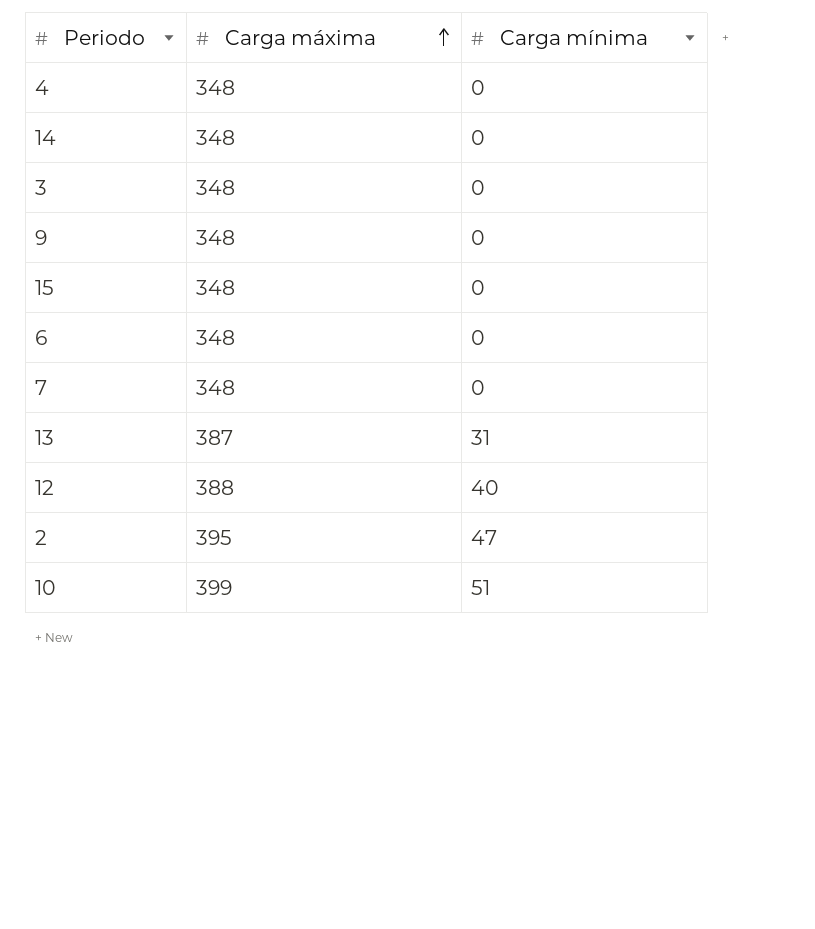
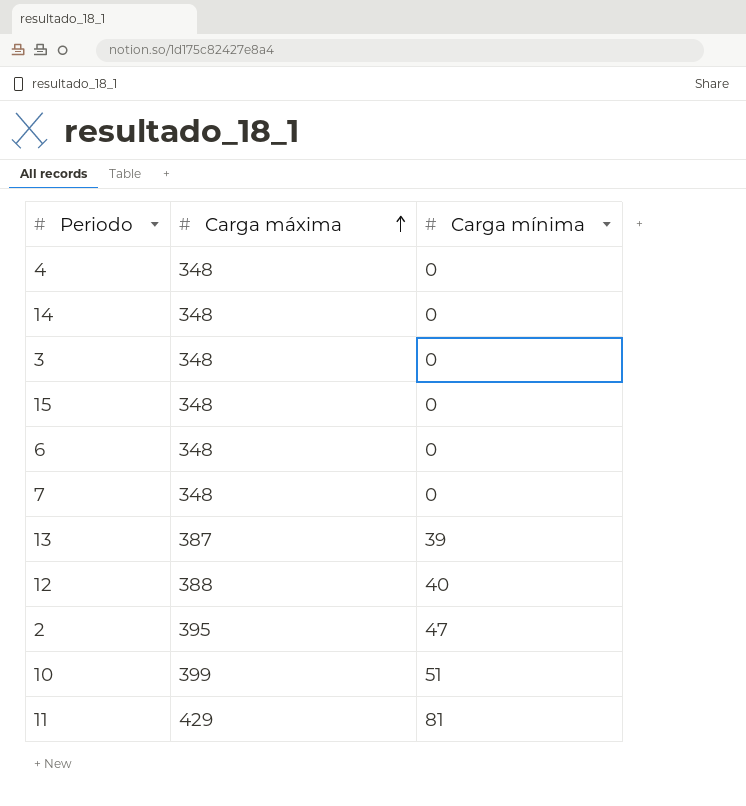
row 9: 348 | 0 -> none
13 | Carga mínima: 31 -> 39
row 11: none -> 429 | 81

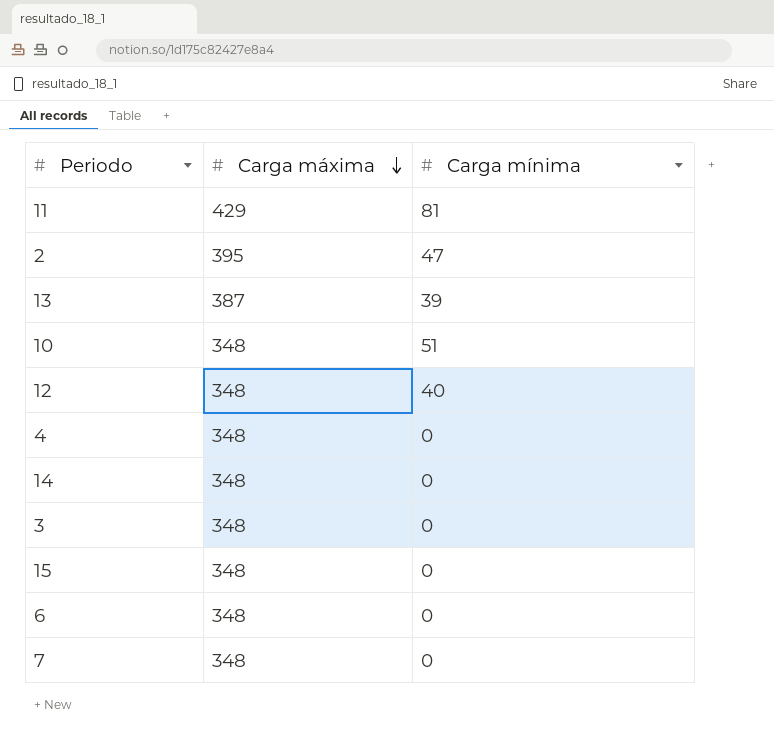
row order: Carga máxima ascending -> Carga máxima descending
10 | Carga máxima: 399 -> 348
12 | Carga máxima: 388 -> 348

